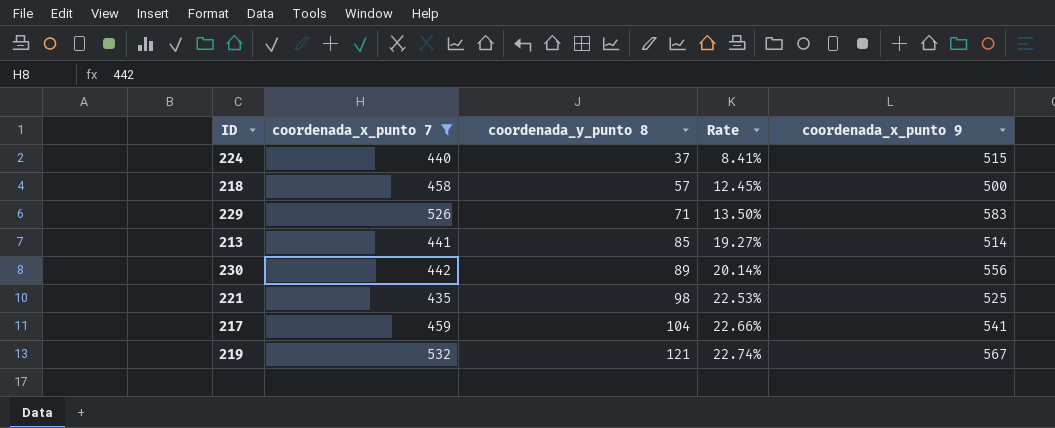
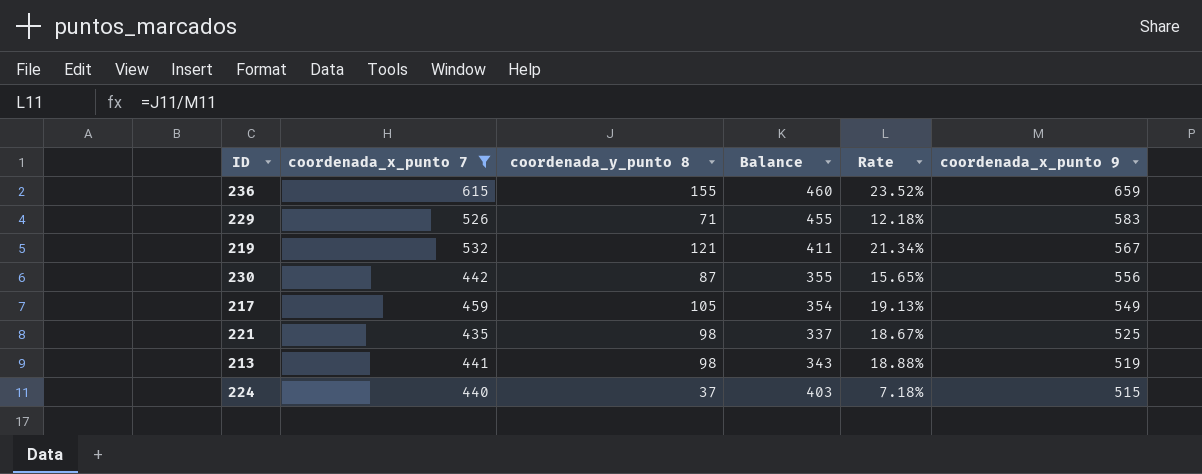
row order: coordenada_y_punto 8 ascending -> coordenada_x_punto 9 descending
column Balance | formula: none -> [coordenada_x_punto 7] - [coordenada_y_punto 8]
column Rate | formula: [coordenada_y_punto 8] / [coordenada_x_punto 7] -> [coordenada_y_punto 8] / [coordenada_x_punto 9]
row 218: 458 | 57 | 12.45% | 500 -> none
row 236: none -> 615 | 155 | 460 | 23.52% | 659
230 | coordenada_y_punto 8: 89 -> 87
217 | coordenada_y_punto 8: 104 -> 105
217 | coordenada_x_punto 9: 541 -> 549
213 | coordenada_y_punto 8: 85 -> 98
213 | coordenada_x_punto 9: 514 -> 519

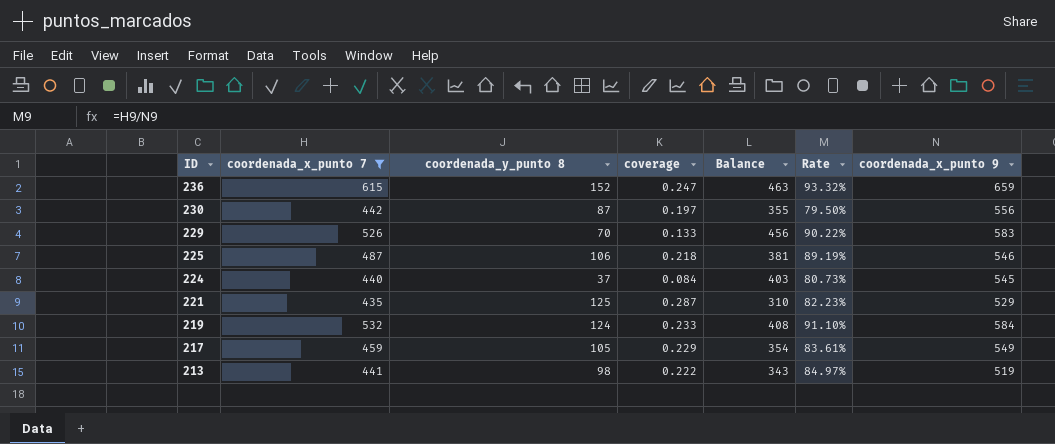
row order: coordenada_x_punto 9 descending -> ID descending
column coverage | formula: none -> [coordenada_y_punto 8] / [coordenada_x_punto 7]
column Rate | formula: [coordenada_y_punto 8] / [coordenada_x_punto 9] -> [coordenada_x_punto 7] / [coordenada_x_punto 9]
236 | coordenada_y_punto 8: 155 -> 152
236 | Balance: 460 -> 463
229 | coordenada_y_punto 8: 71 -> 70
229 | Balance: 455 -> 456
row 225: none -> 487 | 106 | 0.218 | 381 | 89.19% | 546
224 | coordenada_x_punto 9: 515 -> 545
221 | coordenada_y_punto 8: 98 -> 125
221 | Balance: 337 -> 310
221 | coordenada_x_punto 9: 525 -> 529
219 | coordenada_y_punto 8: 121 -> 124
219 | Balance: 411 -> 408
219 | coordenada_x_punto 9: 567 -> 584

